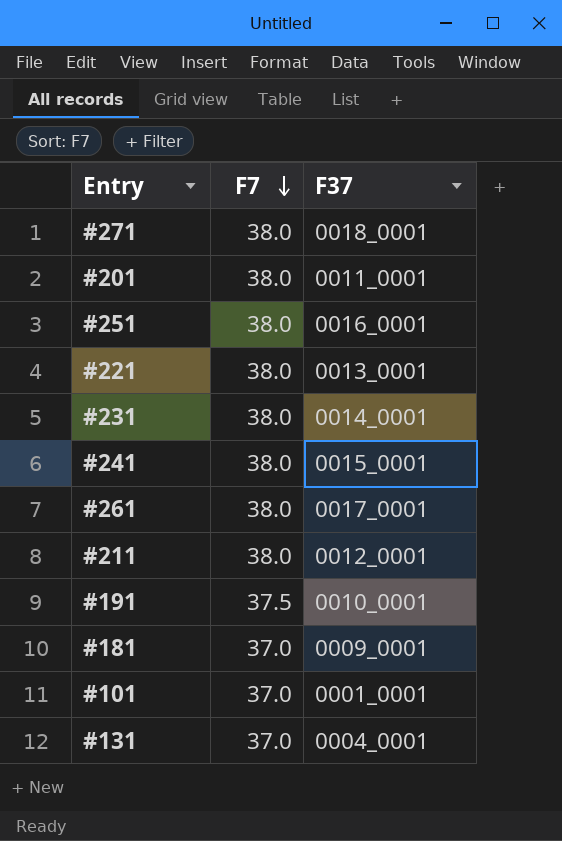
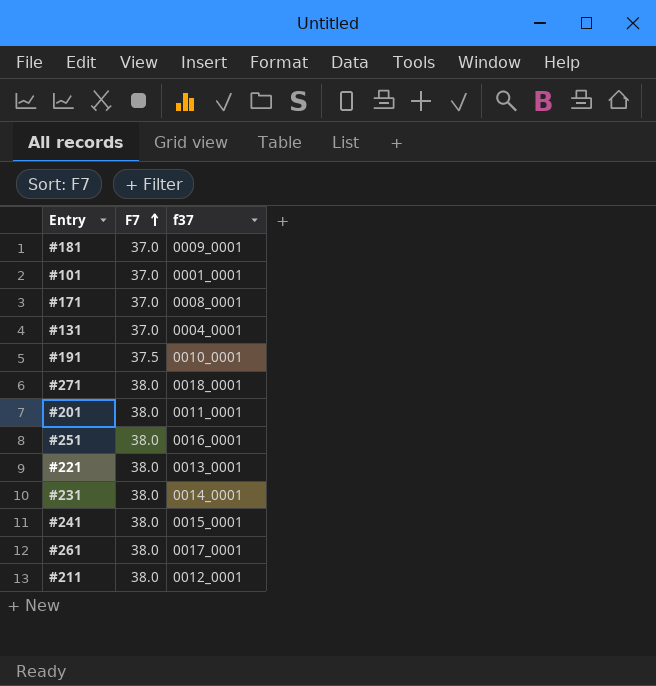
row order: F7 descending -> F7 ascending
column name: F37 -> f37
row #171: none -> 37.0 | 0008_0001

